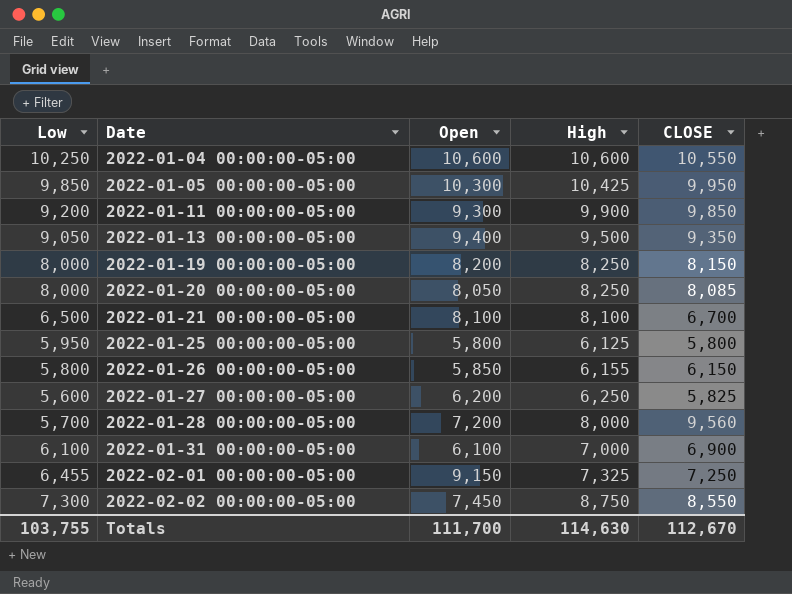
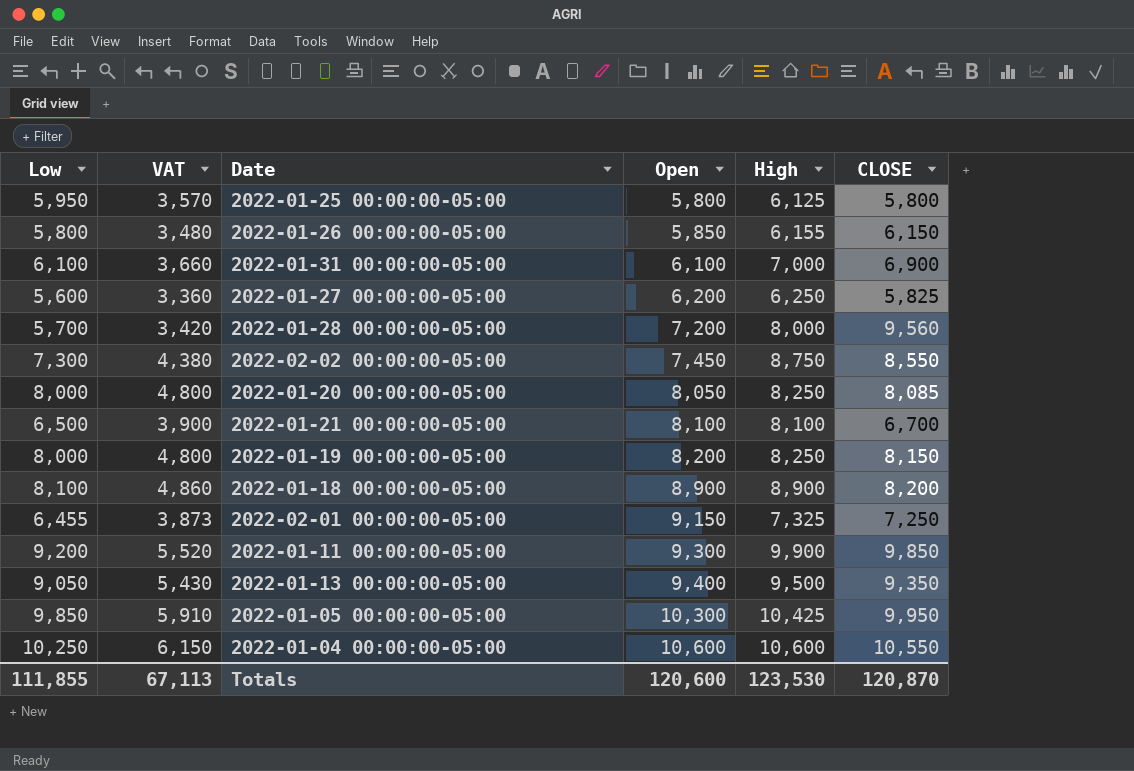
row order: Date ascending -> Open ascending
column VAT | formula: none -> [Low] * 0.6
row 2022-01-18 00:00:00-05:00: none -> 8,100 | 4,860 | 8,900 | 8,900 | 8,200
Totals | Low: 103,755 -> 111,855
Totals | Open: 111,700 -> 120,600
Totals | High: 114,630 -> 123,530
Totals | CLOSE: 112,670 -> 120,870

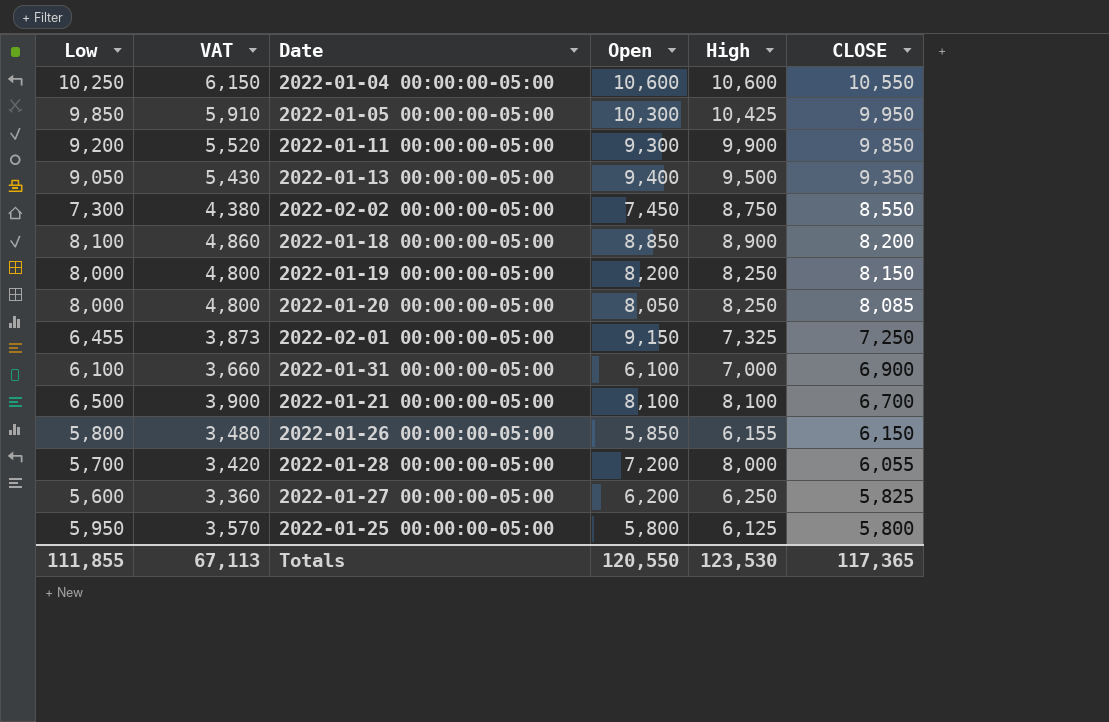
row order: Open ascending -> CLOSE descending
2022-01-18 00:00:00-05:00 | Open: 8,900 -> 8,850
2022-01-28 00:00:00-05:00 | CLOSE: 9,560 -> 6,055
Totals | Open: 120,600 -> 120,550
Totals | CLOSE: 120,870 -> 117,365

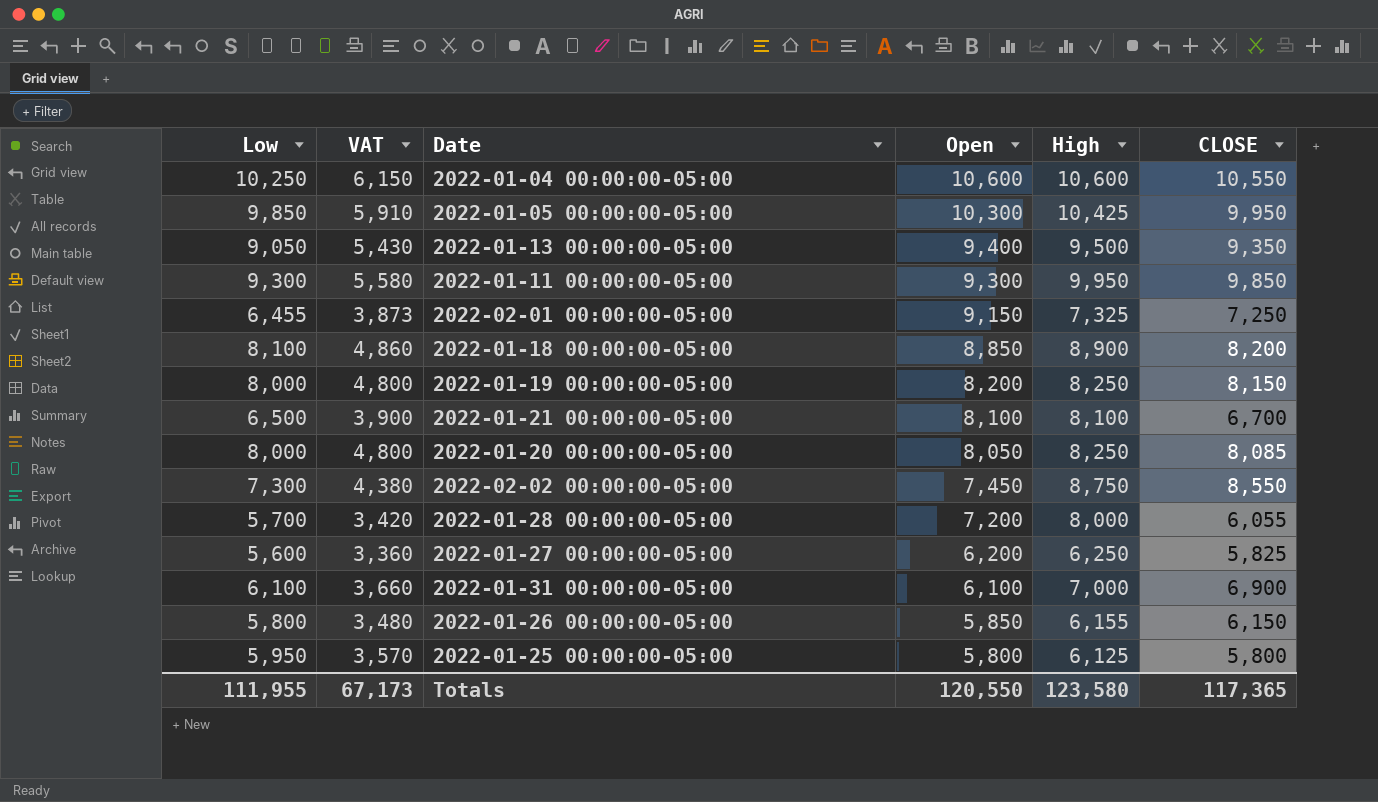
row order: CLOSE descending -> Open descending
2022-01-11 00:00:00-05:00 | Low: 9,200 -> 9,300
2022-01-11 00:00:00-05:00 | VAT: 5,520 -> 5,580
2022-01-11 00:00:00-05:00 | High: 9,900 -> 9,950
Totals | Low: 111,855 -> 111,955
Totals | VAT: 67,113 -> 67,173
Totals | High: 123,530 -> 123,580

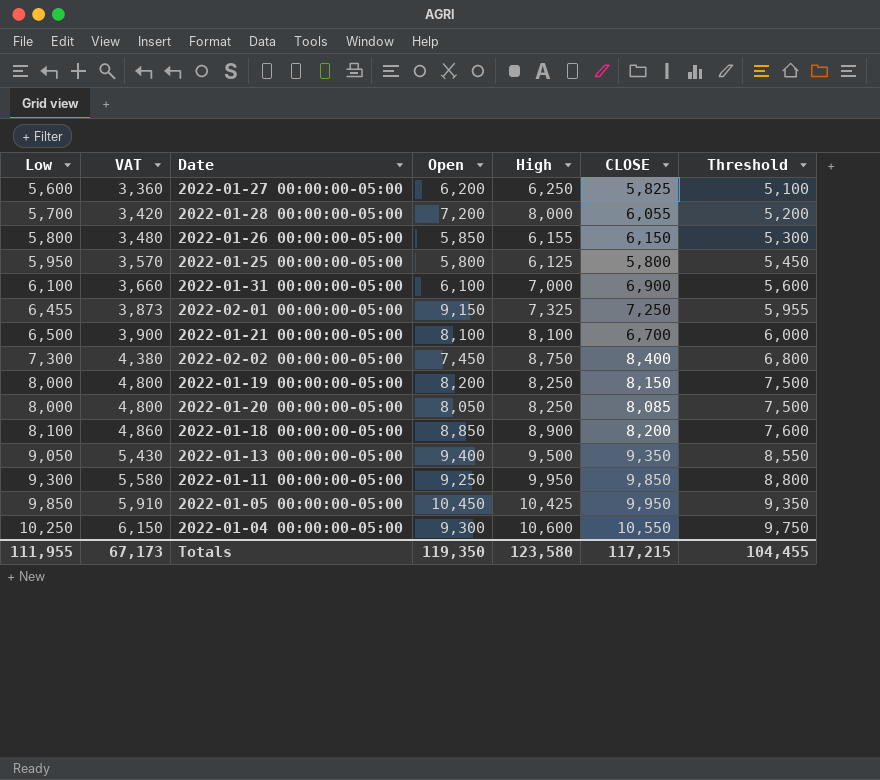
row order: Open descending -> Low ascending
column Threshold | formula: none -> [Low] - 500
2022-02-02 00:00:00-05:00 | CLOSE: 8,550 -> 8,400
2022-01-11 00:00:00-05:00 | Open: 9,300 -> 9,250
2022-01-05 00:00:00-05:00 | Open: 10,300 -> 10,450
2022-01-04 00:00:00-05:00 | Open: 10,600 -> 9,300
Totals | Open: 120,550 -> 119,350
Totals | CLOSE: 117,365 -> 117,215

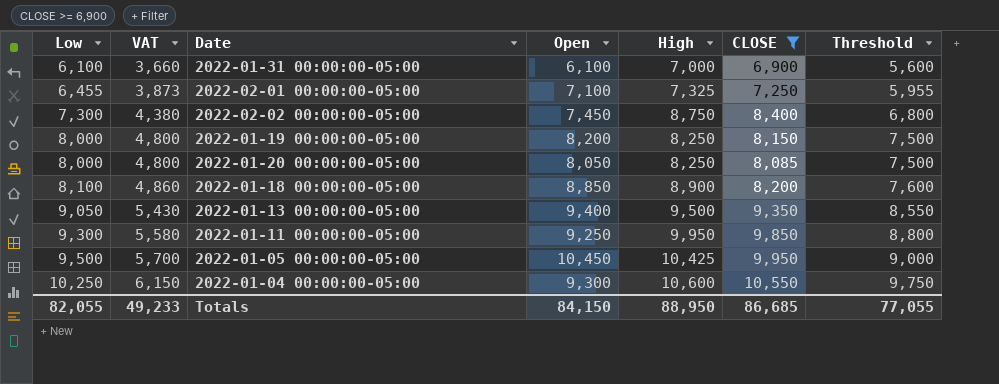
filter: none -> CLOSE >= 6,900
2022-02-01 00:00:00-05:00 | Open: 9,150 -> 7,100
2022-01-05 00:00:00-05:00 | Low: 9,850 -> 9,500
2022-01-05 00:00:00-05:00 | VAT: 5,910 -> 5,700
2022-01-05 00:00:00-05:00 | Threshold: 9,350 -> 9,000
Totals | Low: 111,955 -> 82,055
Totals | VAT: 67,173 -> 49,233
Totals | Open: 119,350 -> 84,150
Totals | High: 123,580 -> 88,950
Totals | CLOSE: 117,215 -> 86,685
Totals | Threshold: 104,455 -> 77,055

